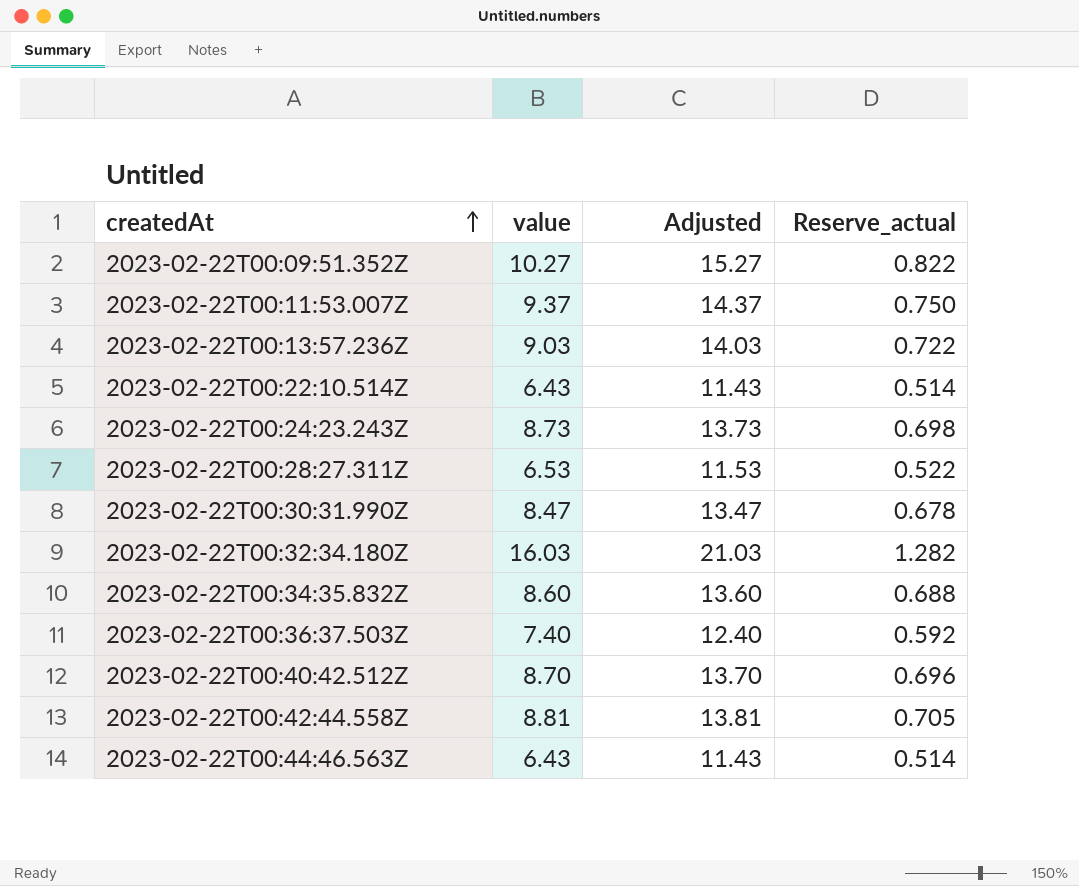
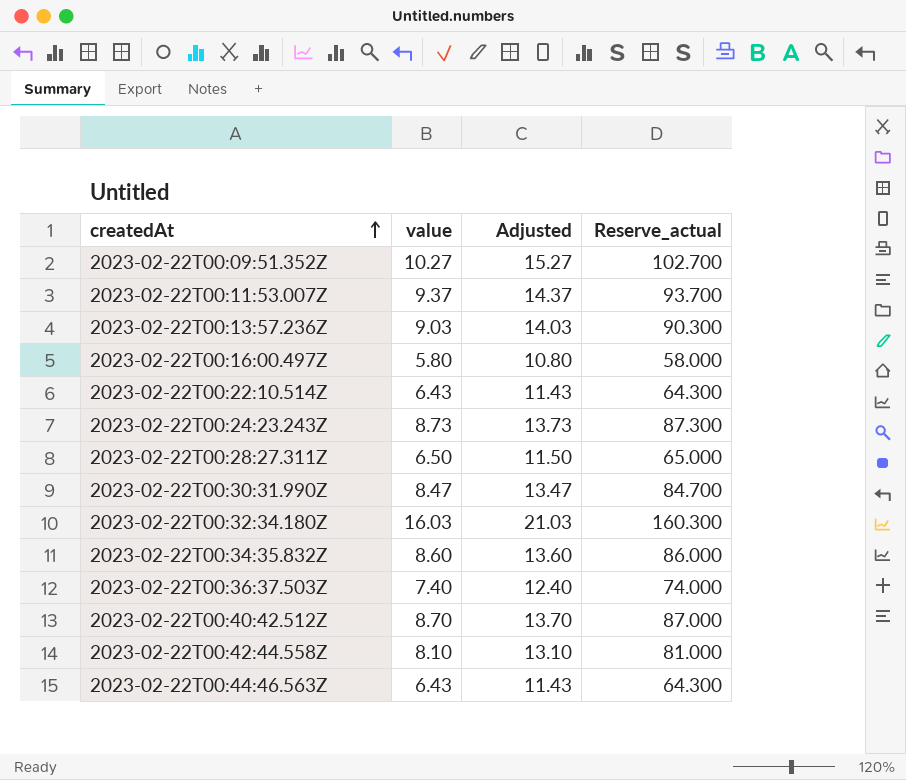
column Reserve_actual | formula: [value] * 0.08 -> [value] * 10
row 2023-02-22T00:16:00.497Z: none -> 5.80 | 10.80 | 58.000
2023-02-22T00:28:27.311Z | value: 6.53 -> 6.50
2023-02-22T00:28:27.311Z | Adjusted: 11.53 -> 11.50
2023-02-22T00:42:44.558Z | value: 8.81 -> 8.10
2023-02-22T00:42:44.558Z | Adjusted: 13.81 -> 13.10

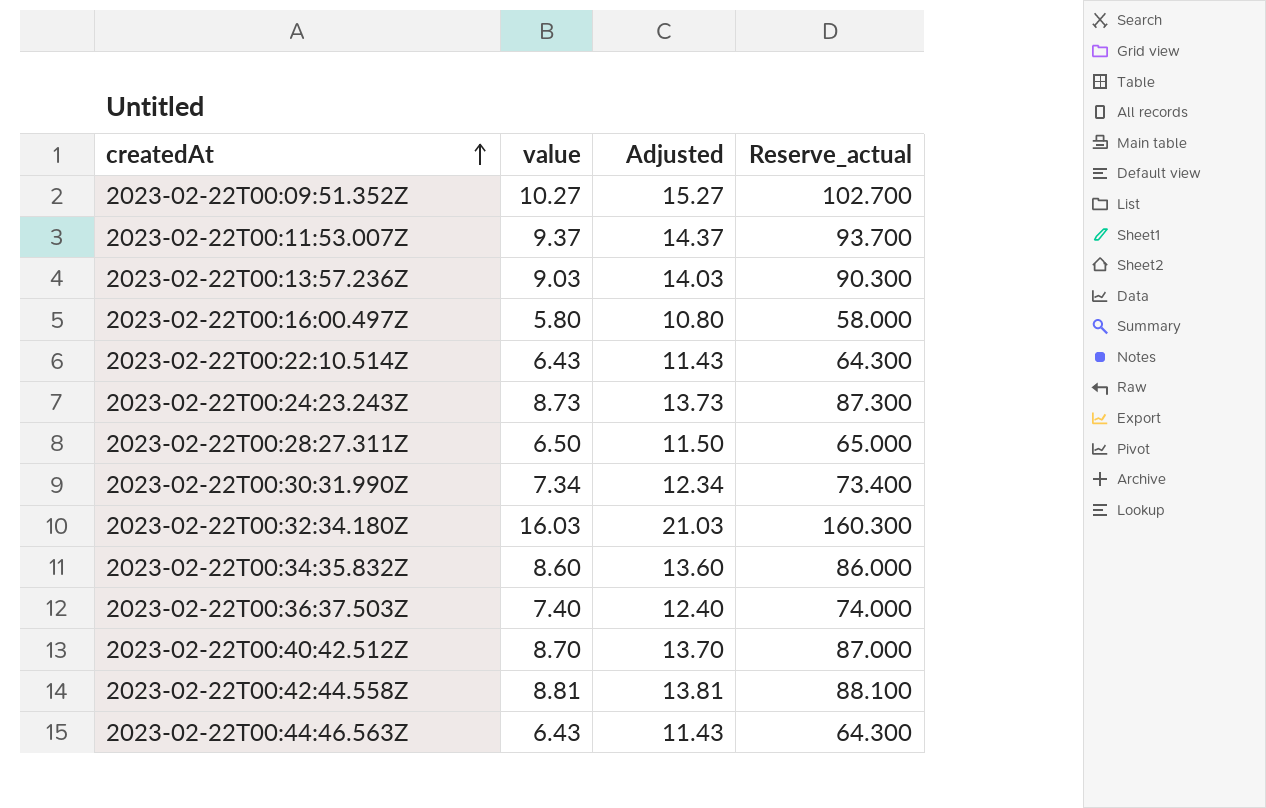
2023-02-22T00:30:31.990Z | value: 8.47 -> 7.34
2023-02-22T00:30:31.990Z | Adjusted: 13.47 -> 12.34
2023-02-22T00:30:31.990Z | Reserve_actual: 84.700 -> 73.400
2023-02-22T00:42:44.558Z | value: 8.10 -> 8.81
2023-02-22T00:42:44.558Z | Adjusted: 13.10 -> 13.81
2023-02-22T00:42:44.558Z | Reserve_actual: 81.000 -> 88.100

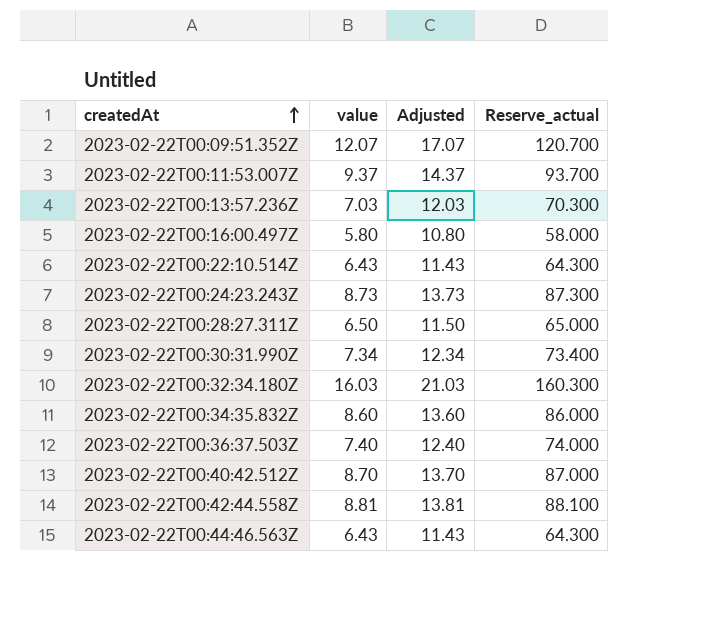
2023-02-22T00:09:51.352Z | value: 10.27 -> 12.07
2023-02-22T00:09:51.352Z | Adjusted: 15.27 -> 17.07
2023-02-22T00:09:51.352Z | Reserve_actual: 102.700 -> 120.700
2023-02-22T00:13:57.236Z | value: 9.03 -> 7.03
2023-02-22T00:13:57.236Z | Adjusted: 14.03 -> 12.03
2023-02-22T00:13:57.236Z | Reserve_actual: 90.300 -> 70.300

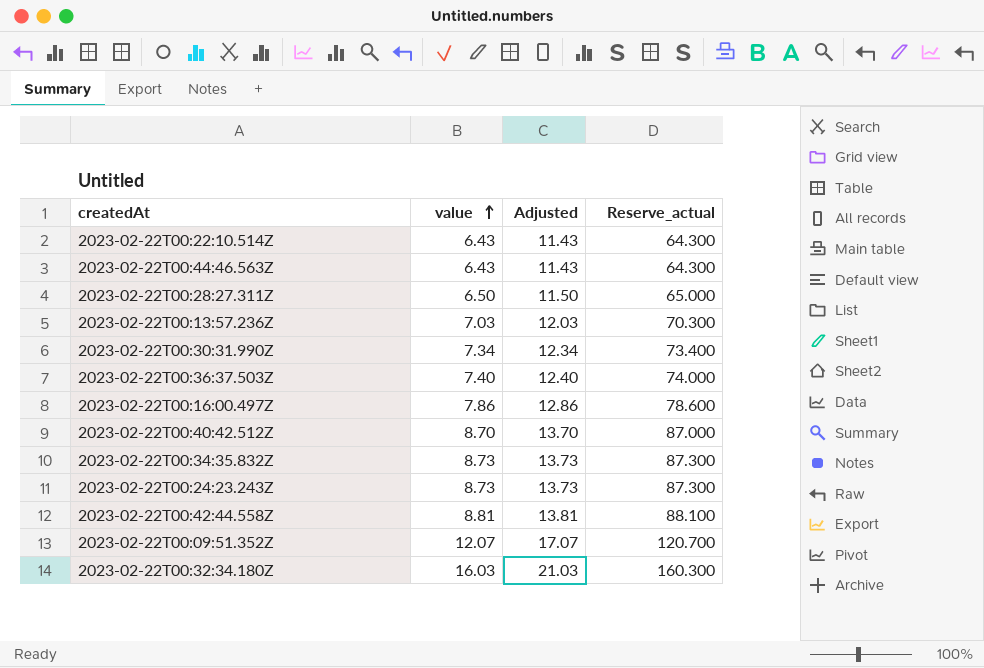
row order: createdAt ascending -> value ascending
row 2023-02-22T00:11:53.007Z: 9.37 | 14.37 | 93.700 -> none
2023-02-22T00:16:00.497Z | value: 5.80 -> 7.86
2023-02-22T00:16:00.497Z | Adjusted: 10.80 -> 12.86
2023-02-22T00:16:00.497Z | Reserve_actual: 58.000 -> 78.600
2023-02-22T00:34:35.832Z | value: 8.60 -> 8.73
2023-02-22T00:34:35.832Z | Adjusted: 13.60 -> 13.73
2023-02-22T00:34:35.832Z | Reserve_actual: 86.000 -> 87.300

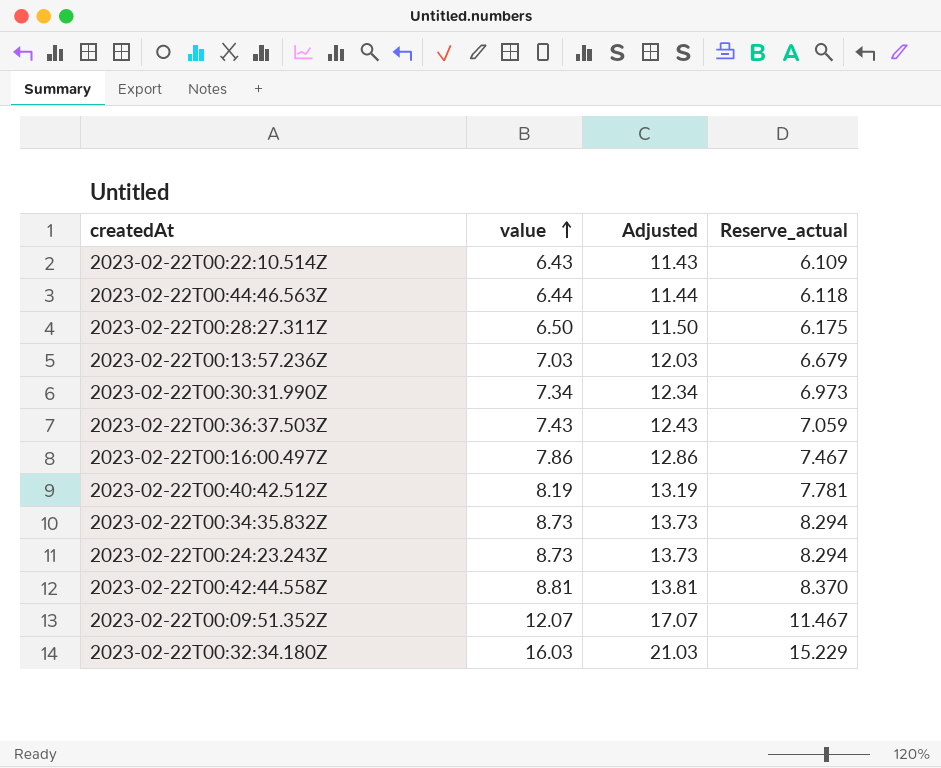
column Reserve_actual | formula: [value] * 10 -> [value] * 0.95
2023-02-22T00:44:46.563Z | value: 6.43 -> 6.44
2023-02-22T00:44:46.563Z | Adjusted: 11.43 -> 11.44
2023-02-22T00:36:37.503Z | value: 7.40 -> 7.43
2023-02-22T00:36:37.503Z | Adjusted: 12.40 -> 12.43
2023-02-22T00:40:42.512Z | value: 8.70 -> 8.19
2023-02-22T00:40:42.512Z | Adjusted: 13.70 -> 13.19

